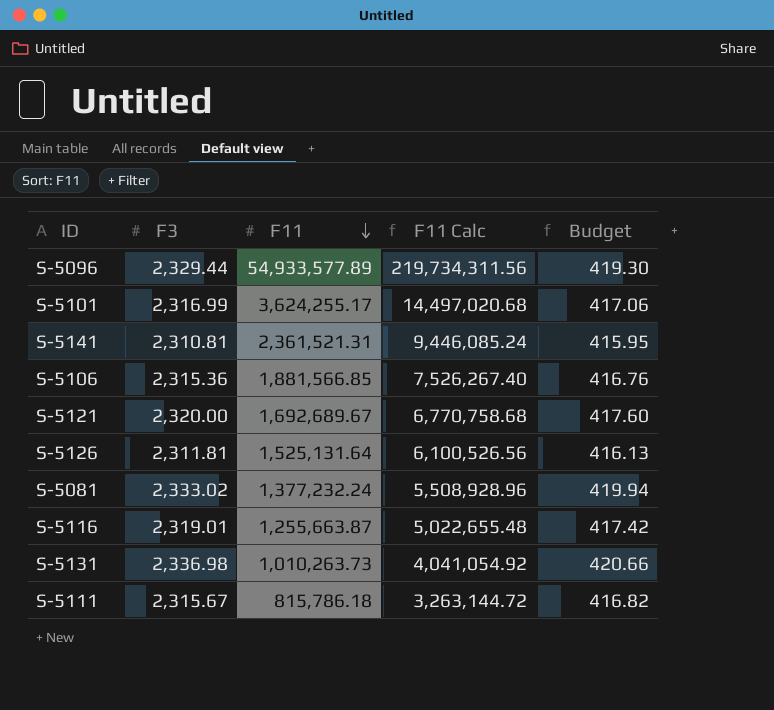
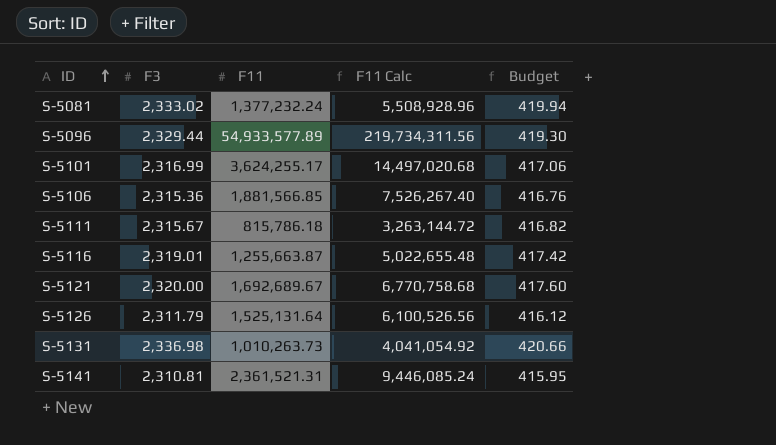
row order: F11 descending -> ID ascending
S-5126 | F3: 2,311.81 -> 2,311.79
S-5126 | Budget: 416.13 -> 416.12

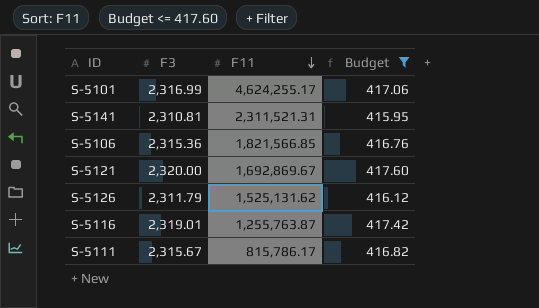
filter: none -> Budget <= 417.60
row order: ID ascending -> F11 descending
column F11 Calc | formula: [F11] * 4 -> none
S-5101 | F11: 3,624,255.17 -> 4,624,255.17
S-5141 | F11: 2,361,521.31 -> 2,311,521.31
S-5106 | F11: 1,881,566.85 -> 1,821,566.85
S-5121 | F11: 1,692,689.67 -> 1,692,869.67
S-5126 | F11: 1,525,131.64 -> 1,525,131.62
S-5116 | F11: 1,255,663.87 -> 1,255,763.87
S-5111 | F11: 815,786.18 -> 815,786.17

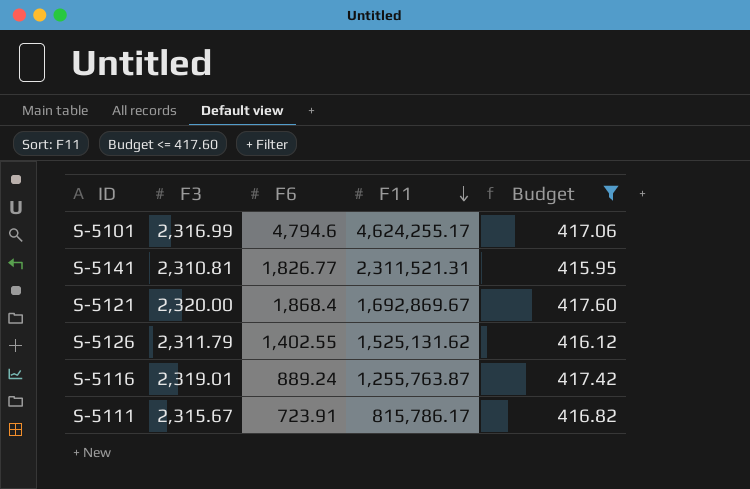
column F6 | position: none -> 3
row S-5106: 2,315.36 | 1,821,566.85 | 416.76 -> none

